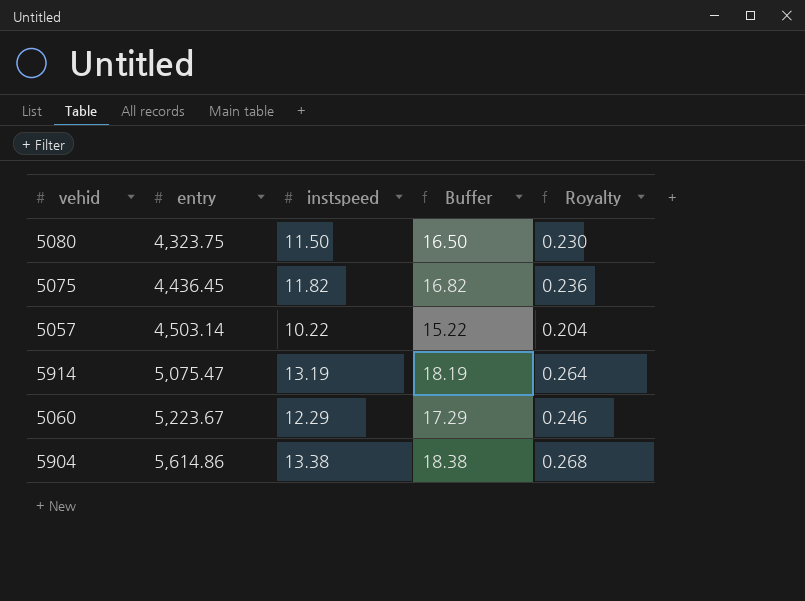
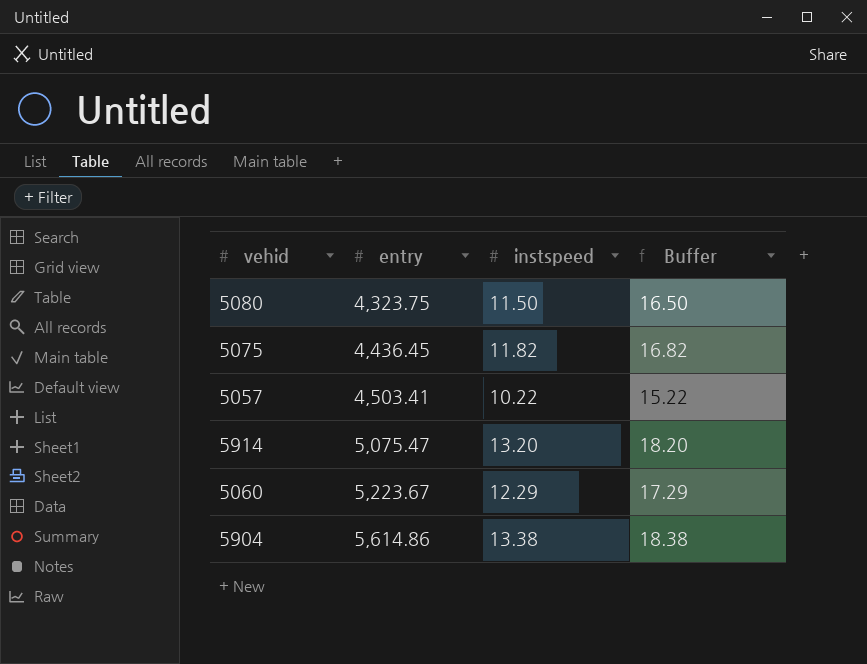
column Royalty | formula: [instspeed] * 0.02 -> none
5057 | entry: 4,503.14 -> 4,503.41
5914 | instspeed: 13.19 -> 13.20
5914 | Buffer: 18.19 -> 18.20

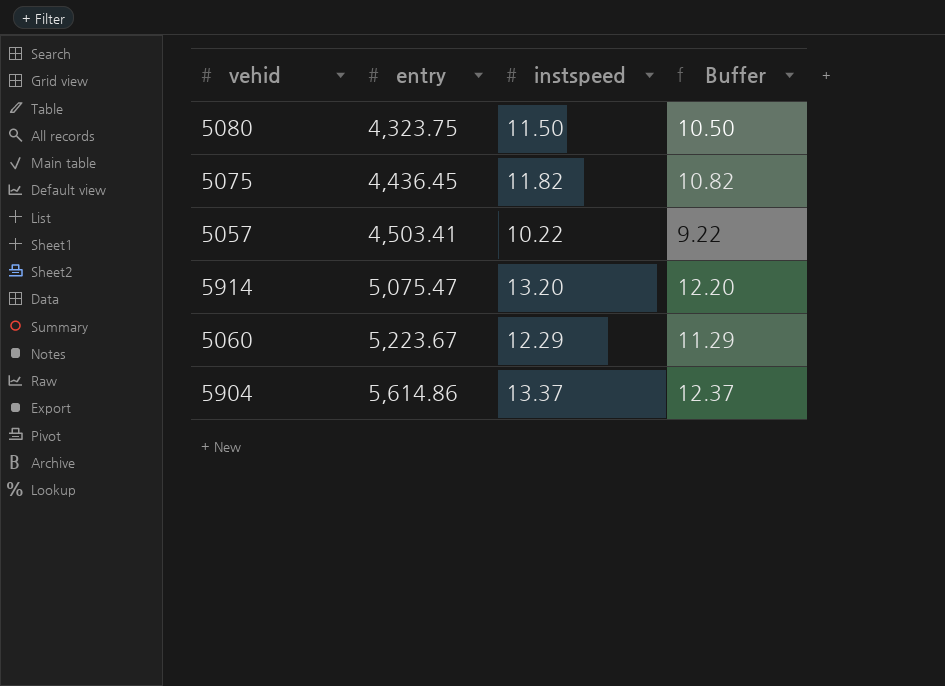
column Buffer | formula: [instspeed] + 5 -> [instspeed] - 1
5904 | instspeed: 13.38 -> 13.37

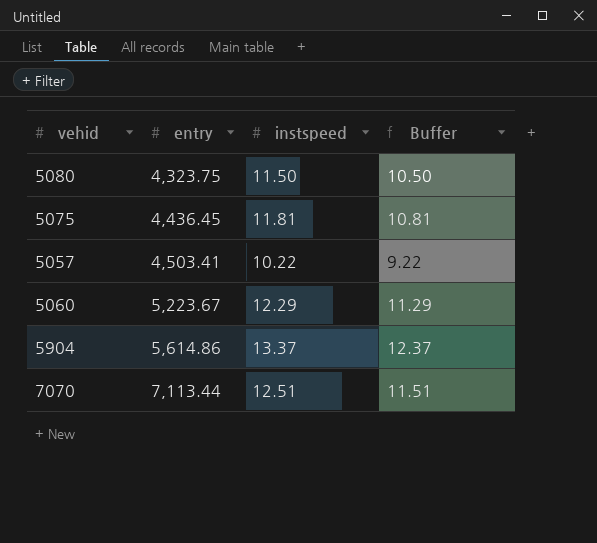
row 5914: 5,075.47 | 13.20 | 12.20 -> none
5075 | instspeed: 11.82 -> 11.81
5075 | Buffer: 10.82 -> 10.81
row 7070: none -> 7,113.44 | 12.51 | 11.51

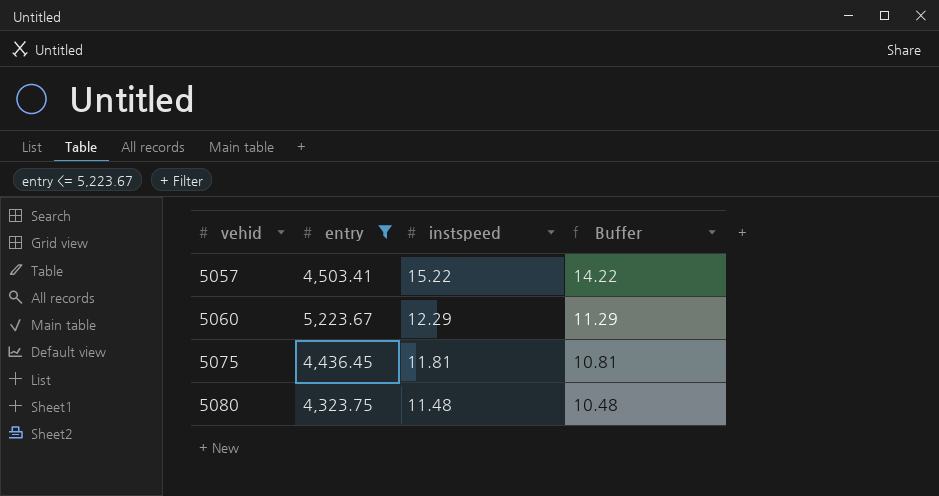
filter: none -> entry <= 5,223.67
row order: entry ascending -> vehid ascending
5057 | instspeed: 10.22 -> 15.22
5057 | Buffer: 9.22 -> 14.22
5080 | instspeed: 11.50 -> 11.48
5080 | Buffer: 10.50 -> 10.48

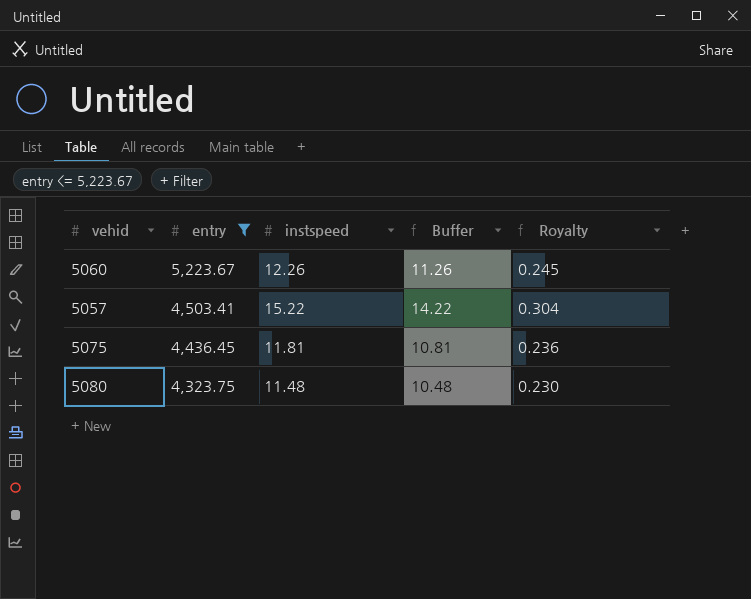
row order: vehid ascending -> entry descending
column Royalty | formula: none -> [instspeed] * 0.02
5060 | instspeed: 12.29 -> 12.26
5060 | Buffer: 11.29 -> 11.26

